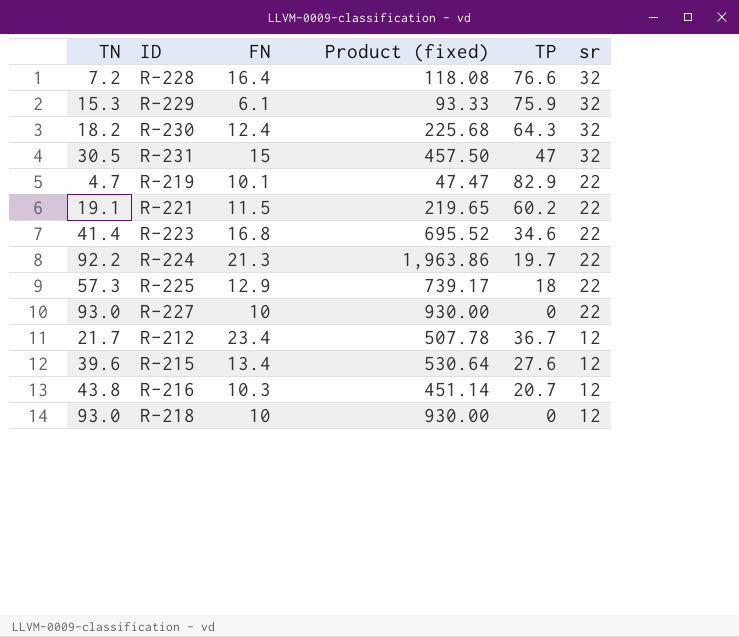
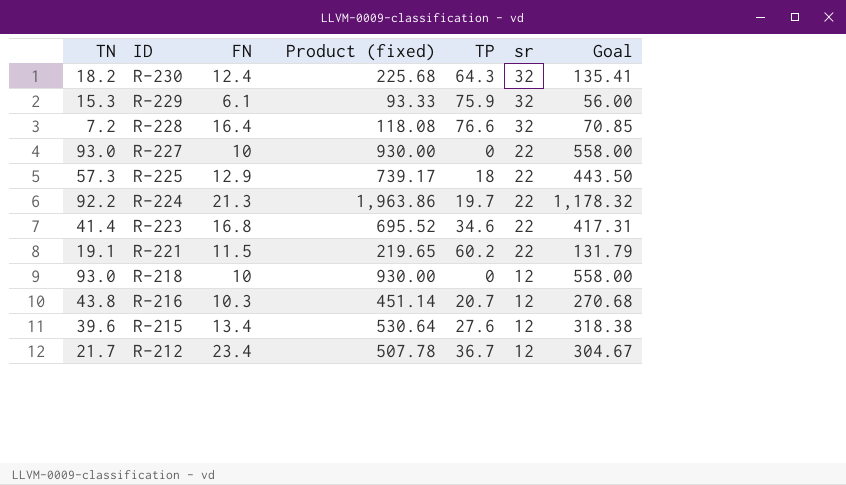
row order: sr descending -> ID descending
column Goal | formula: none -> [Product (fixed)] * 0.6
row R-231: 30.5 | 15 | 457.50 | 47 | 32 -> none
row R-219: 4.7 | 10.1 | 47.47 | 82.9 | 22 -> none

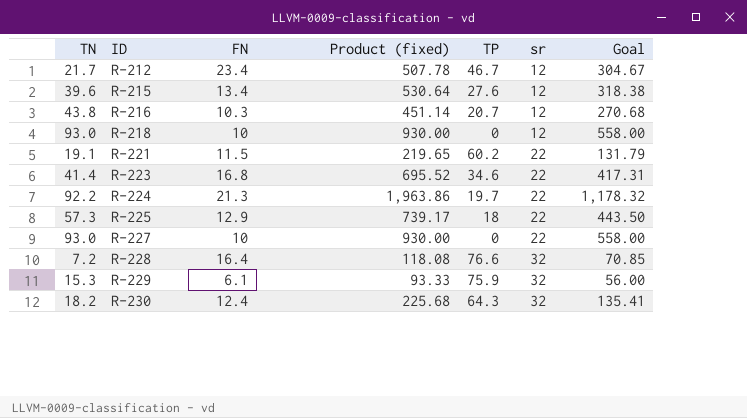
row order: ID descending -> ID ascending
R-212 | TP: 36.7 -> 46.7

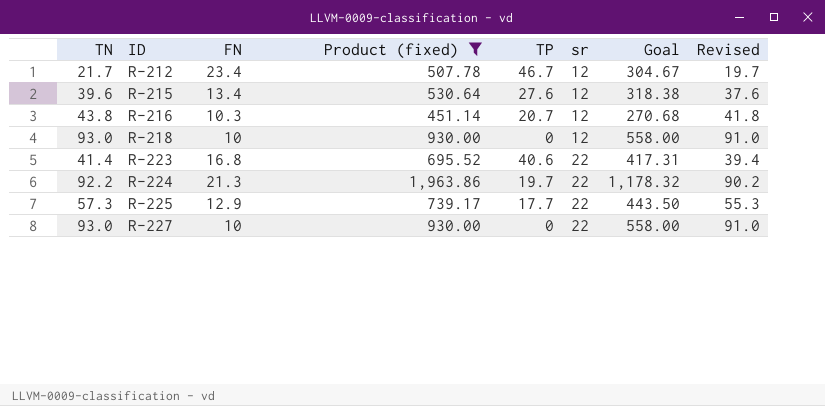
filter: none -> Product (fixed) >= 451.14
column Revised | formula: none -> [TN] - 2
R-223 | TP: 34.6 -> 40.6
R-225 | TP: 18 -> 17.7

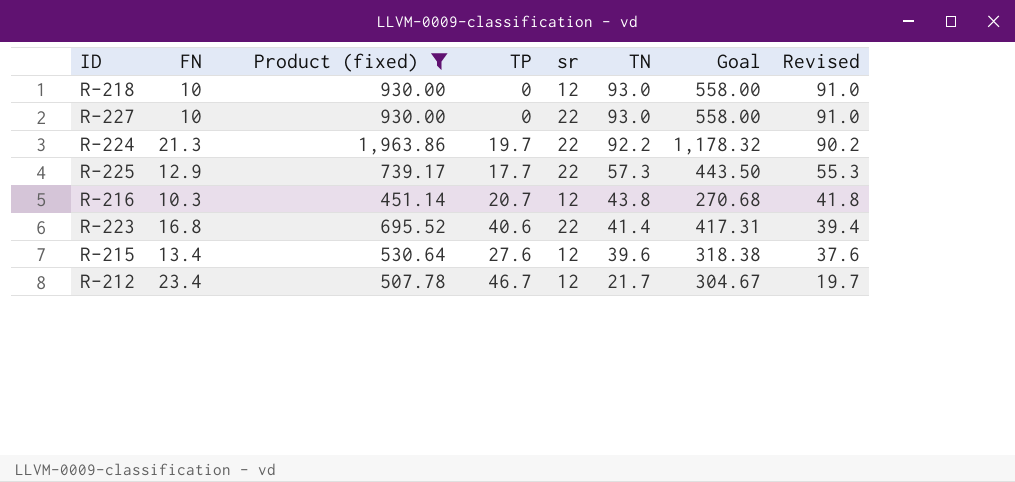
row order: ID ascending -> TN descending
column TN | position: 1 -> 6

